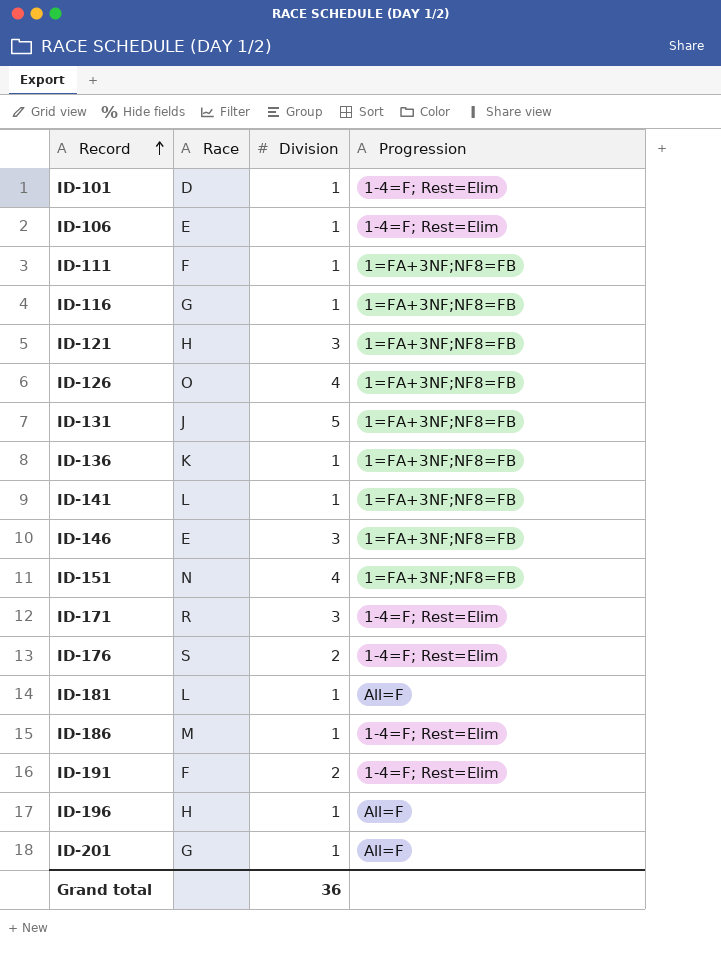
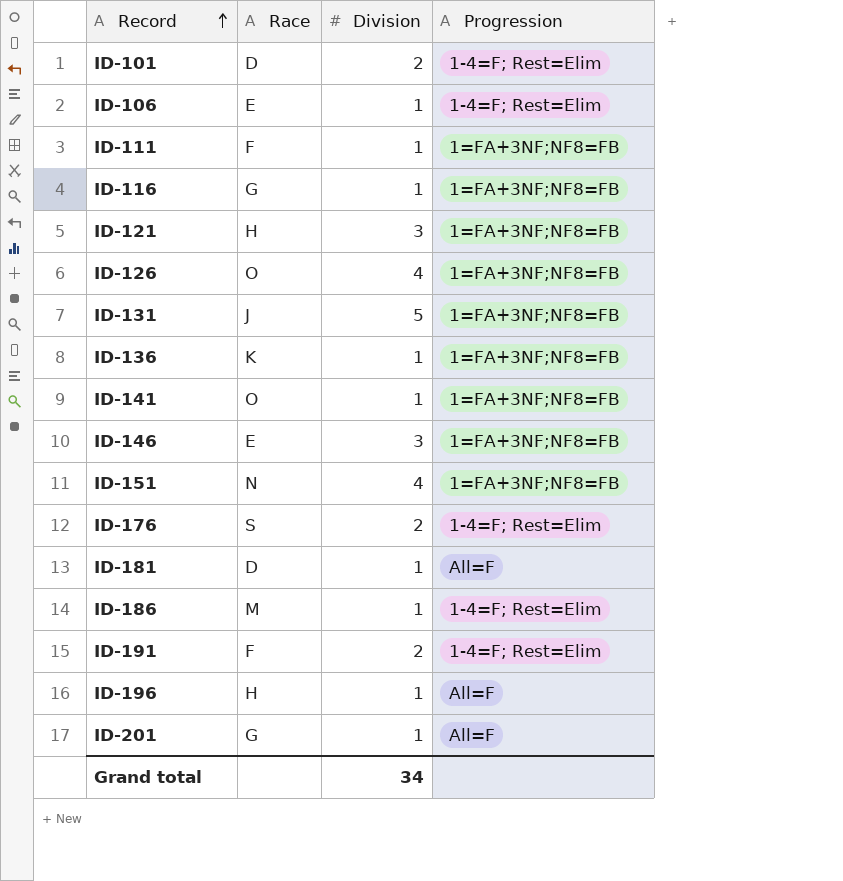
row ID-171: R | 3 | 1-4=F; Rest=Elim -> none
ID-101 | Division: 1 -> 2
ID-141 | Race: L -> O
ID-181 | Race: L -> D
Grand total | Division: 36 -> 34

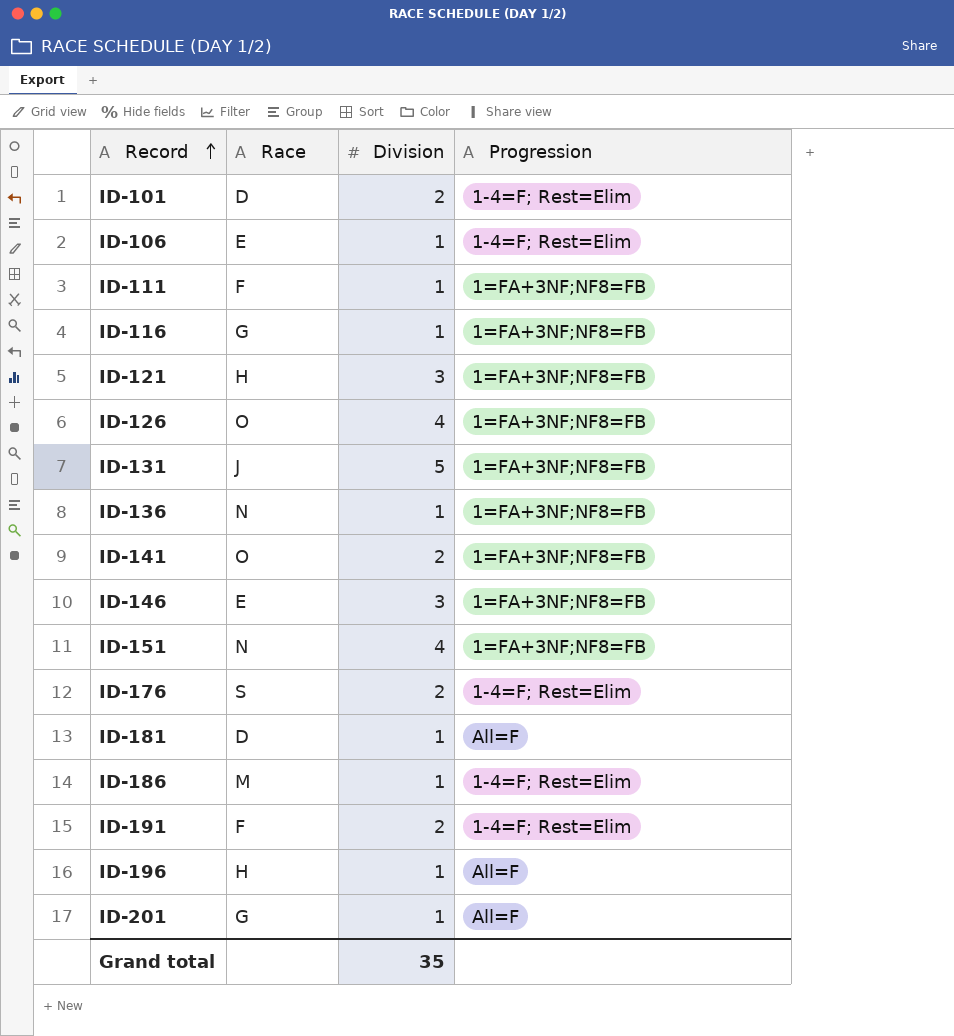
ID-136 | Race: K -> N
ID-141 | Division: 1 -> 2
Grand total | Division: 34 -> 35

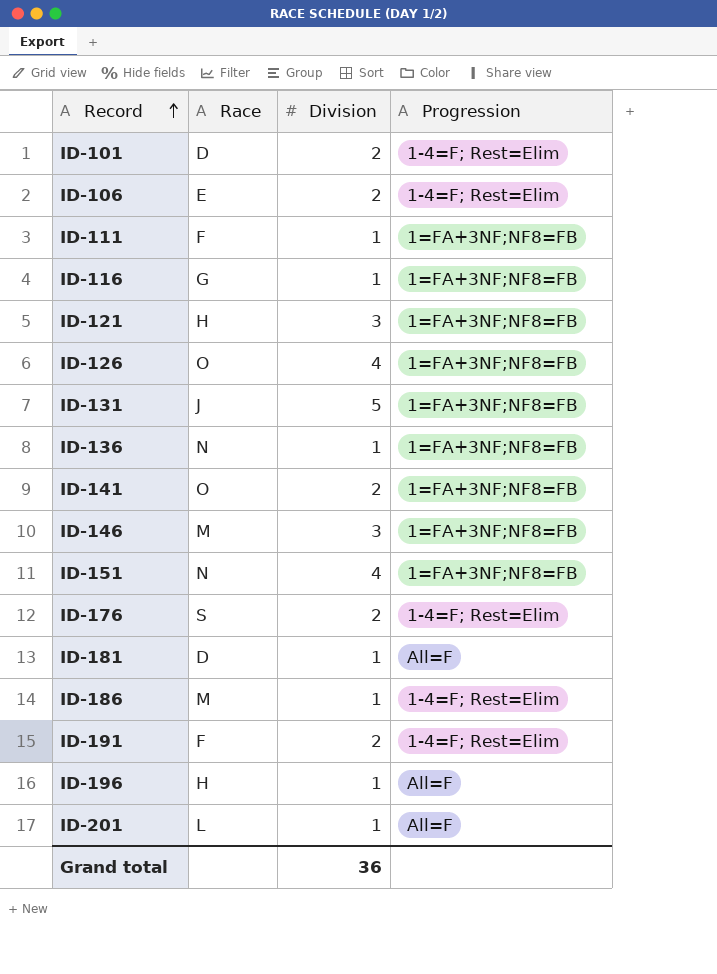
ID-106 | Division: 1 -> 2
ID-146 | Race: E -> M
ID-201 | Race: G -> L
Grand total | Division: 35 -> 36

